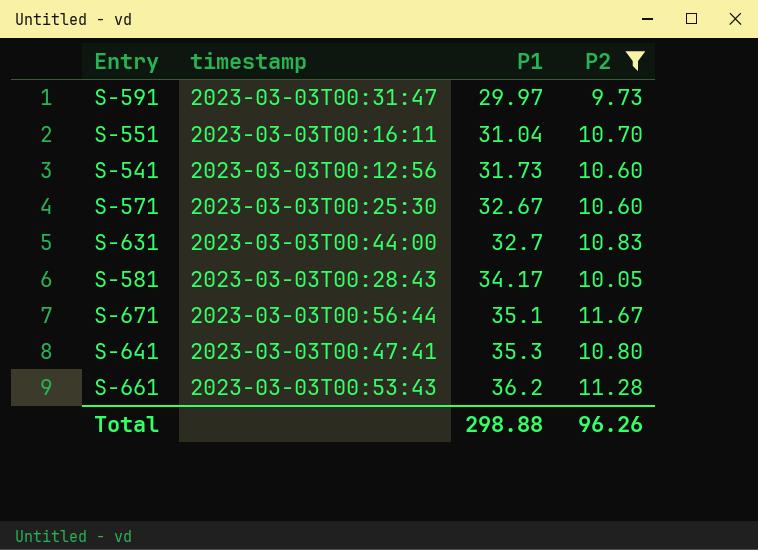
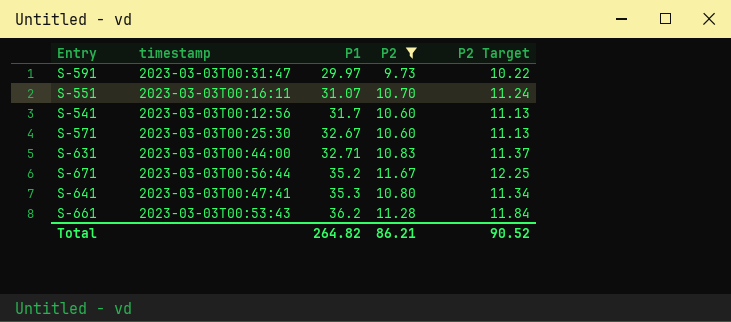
column P2 Target | formula: none -> [P2] * 1.05
row S-581: 2023-03-03T00:28:43 | 34.17 | 10.05 -> none
S-551 | P1: 31.04 -> 31.07
S-541 | P1: 31.73 -> 31.7
S-631 | P1: 32.7 -> 32.71
S-671 | P1: 35.1 -> 35.2
Total | P1: 298.88 -> 264.82
Total | P2: 96.26 -> 86.21

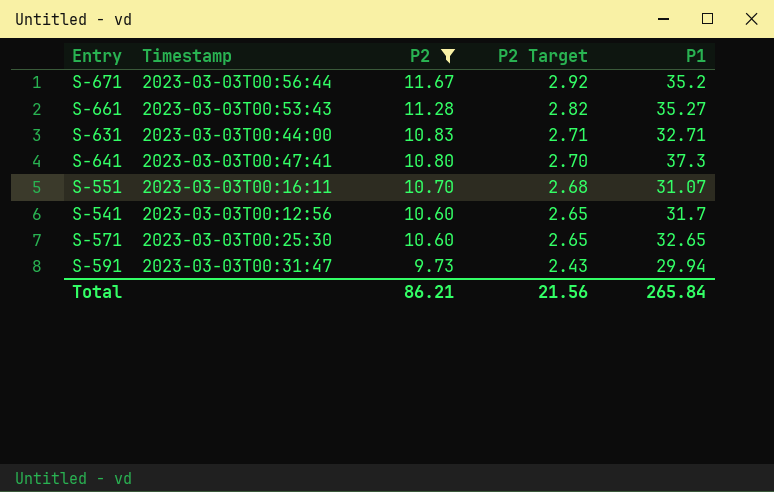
row order: P1 ascending -> P2 descending
column name: timestamp -> Timestamp
column P2 Target | formula: [P2] * 1.05 -> [P2] * 0.25
column P1 | position: 3 -> 5
S-661 | P1: 36.2 -> 35.27
S-641 | P1: 35.3 -> 37.3
S-571 | P1: 32.67 -> 32.65
S-591 | P1: 29.97 -> 29.94
Total | P2 Target: 90.52 -> 21.56
Total | P1: 264.82 -> 265.84

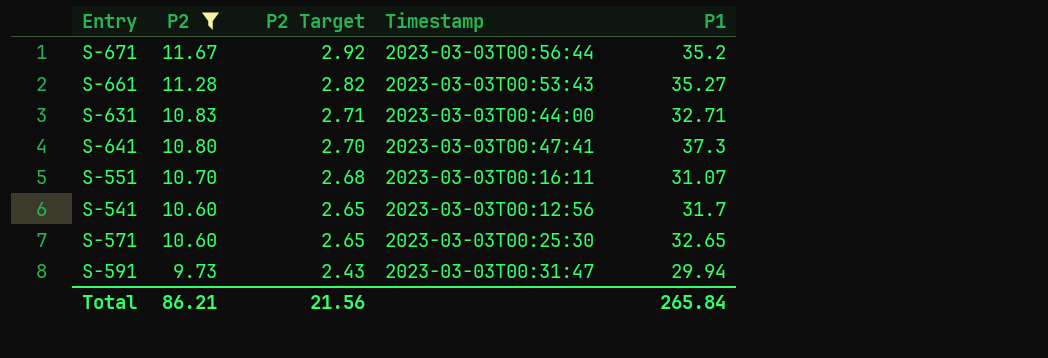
column Timestamp | position: 2 -> 4

